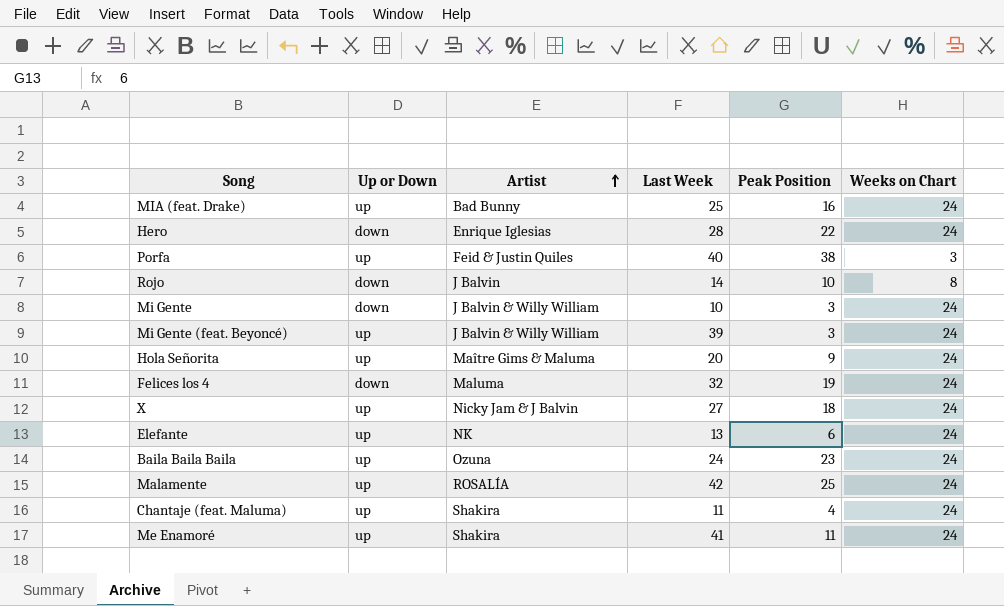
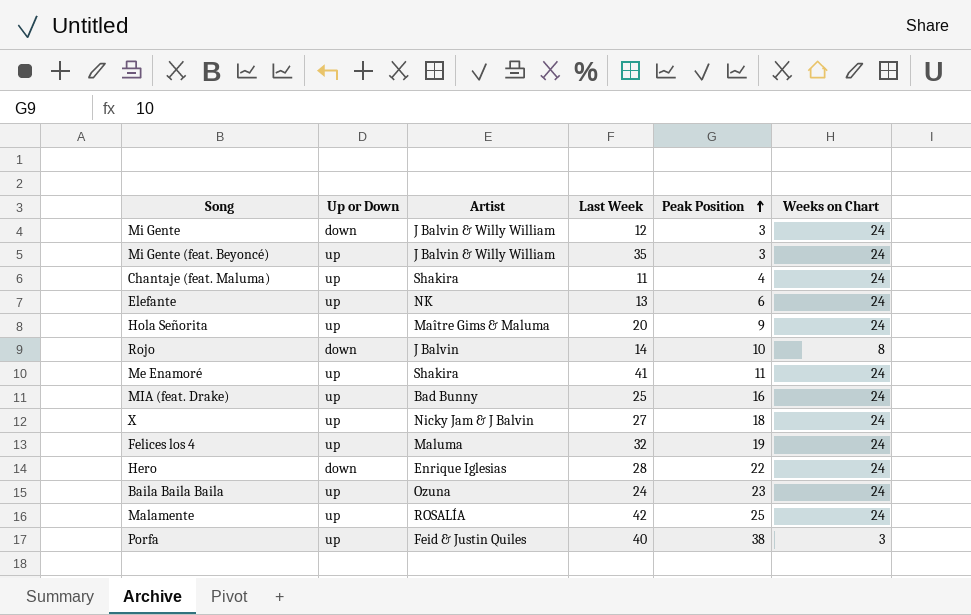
row order: Artist ascending -> Peak Position ascending
Mi Gente | Last Week: 10 -> 12
Mi Gente (feat. Beyoncé) | Last Week: 39 -> 35
Felices los 4 | Up or Down: down -> up

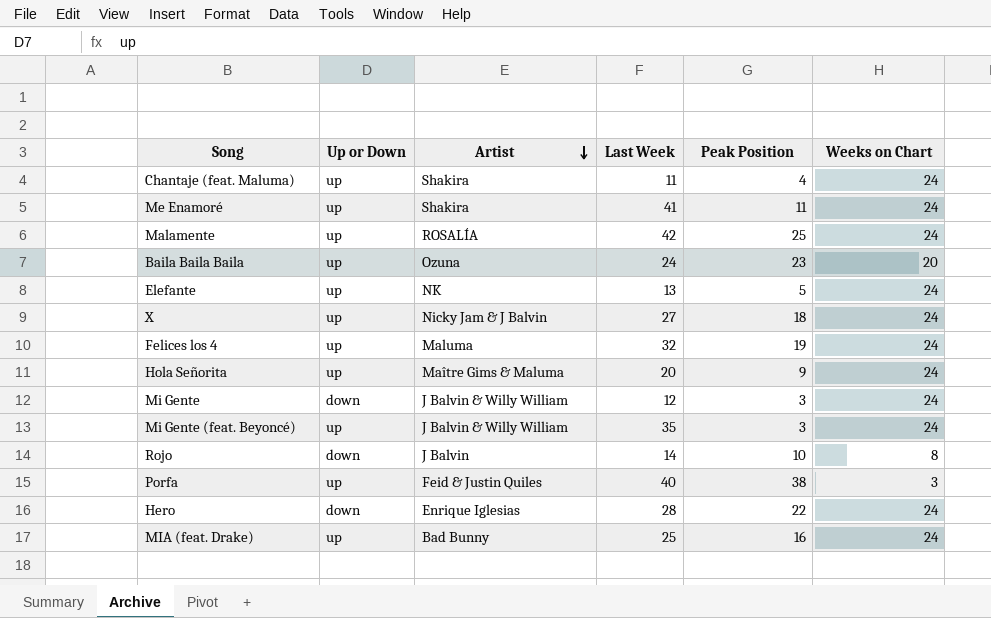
row order: Peak Position ascending -> Artist descending
Baila Baila Baila | Weeks on Chart: 24 -> 20
Elefante | Peak Position: 6 -> 5

